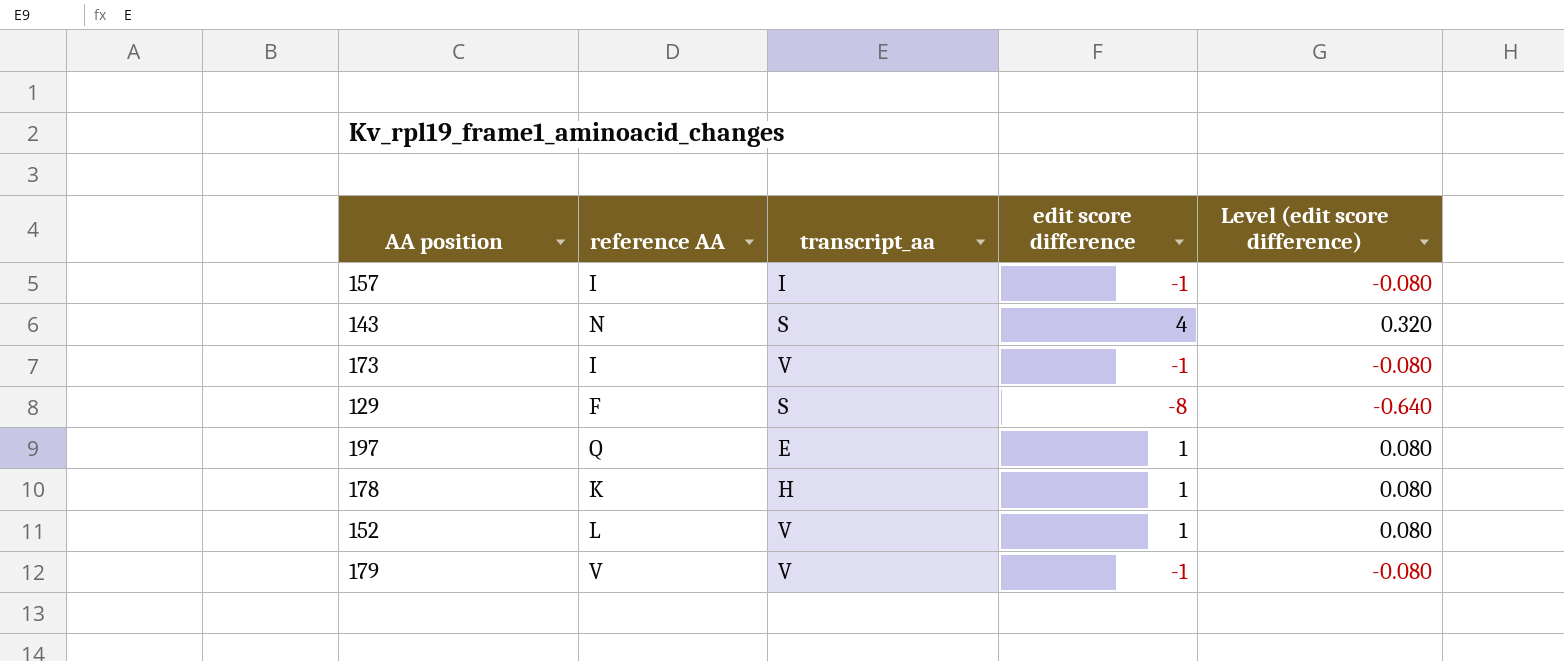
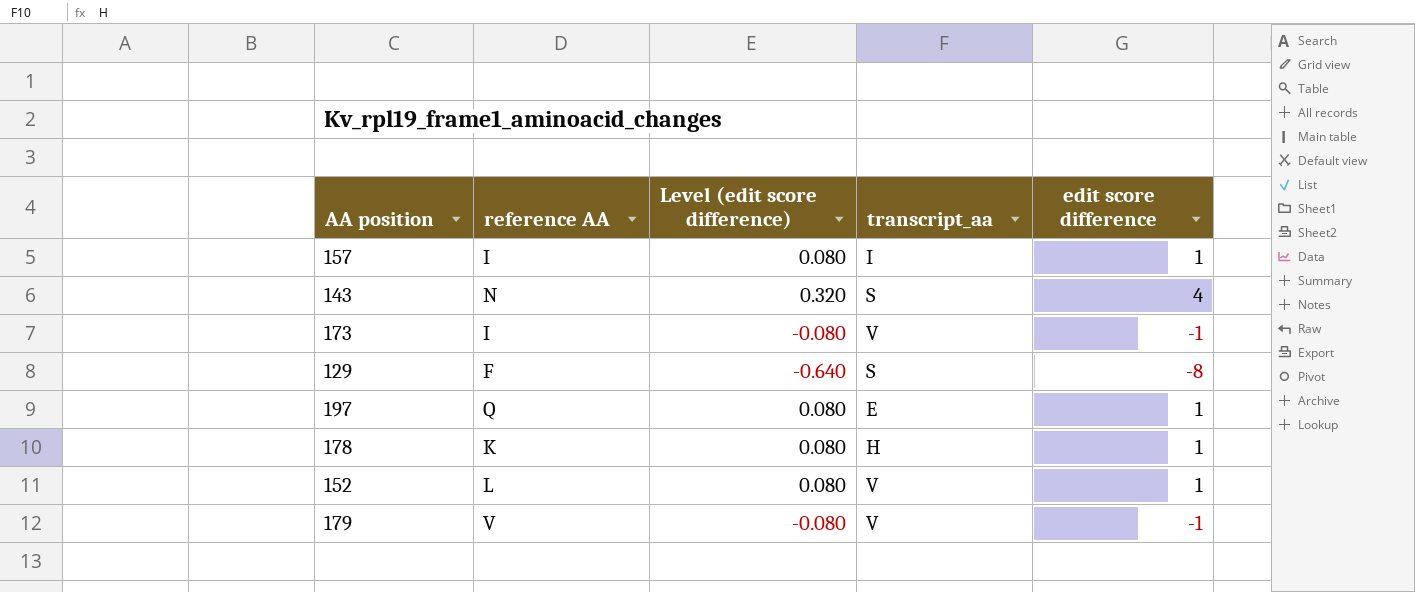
column Level (edit score difference) | position: 5 -> 3
157 | Level (edit score difference): -0.080 -> 0.080
157 | edit score difference: -1 -> 1

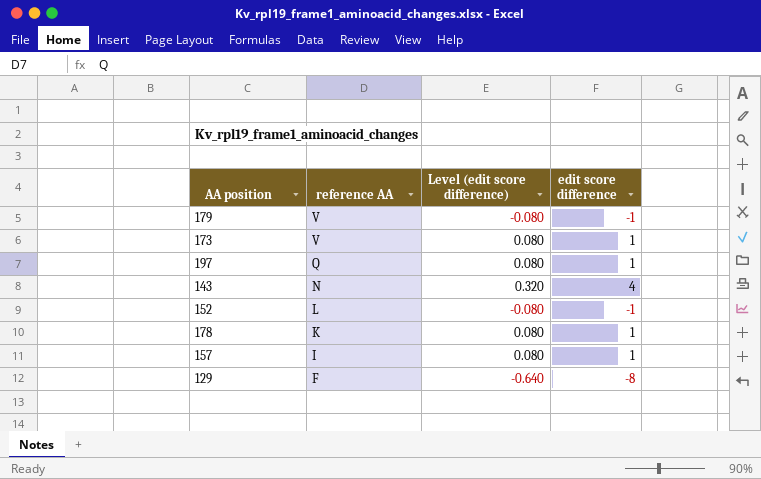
row order: none -> reference AA descending
column transcript_aa | position: 4 -> none
173 | reference AA: I -> V
173 | Level (edit score difference): -0.080 -> 0.080
173 | edit score difference: -1 -> 1
152 | Level (edit score difference): 0.080 -> -0.080
152 | edit score difference: 1 -> -1

